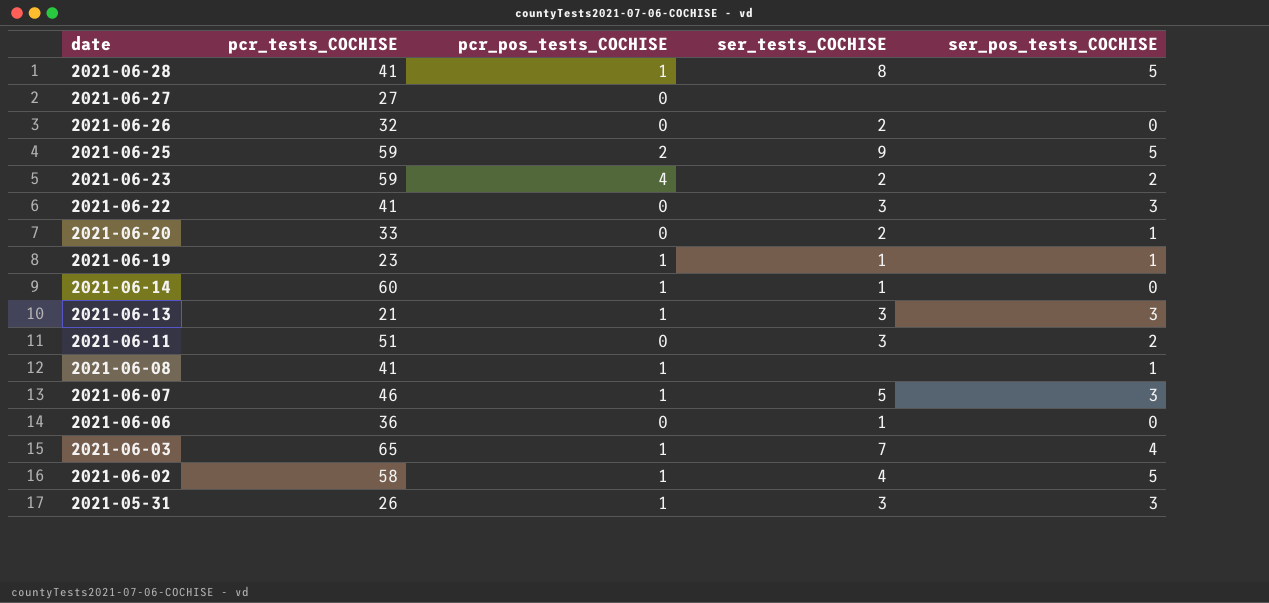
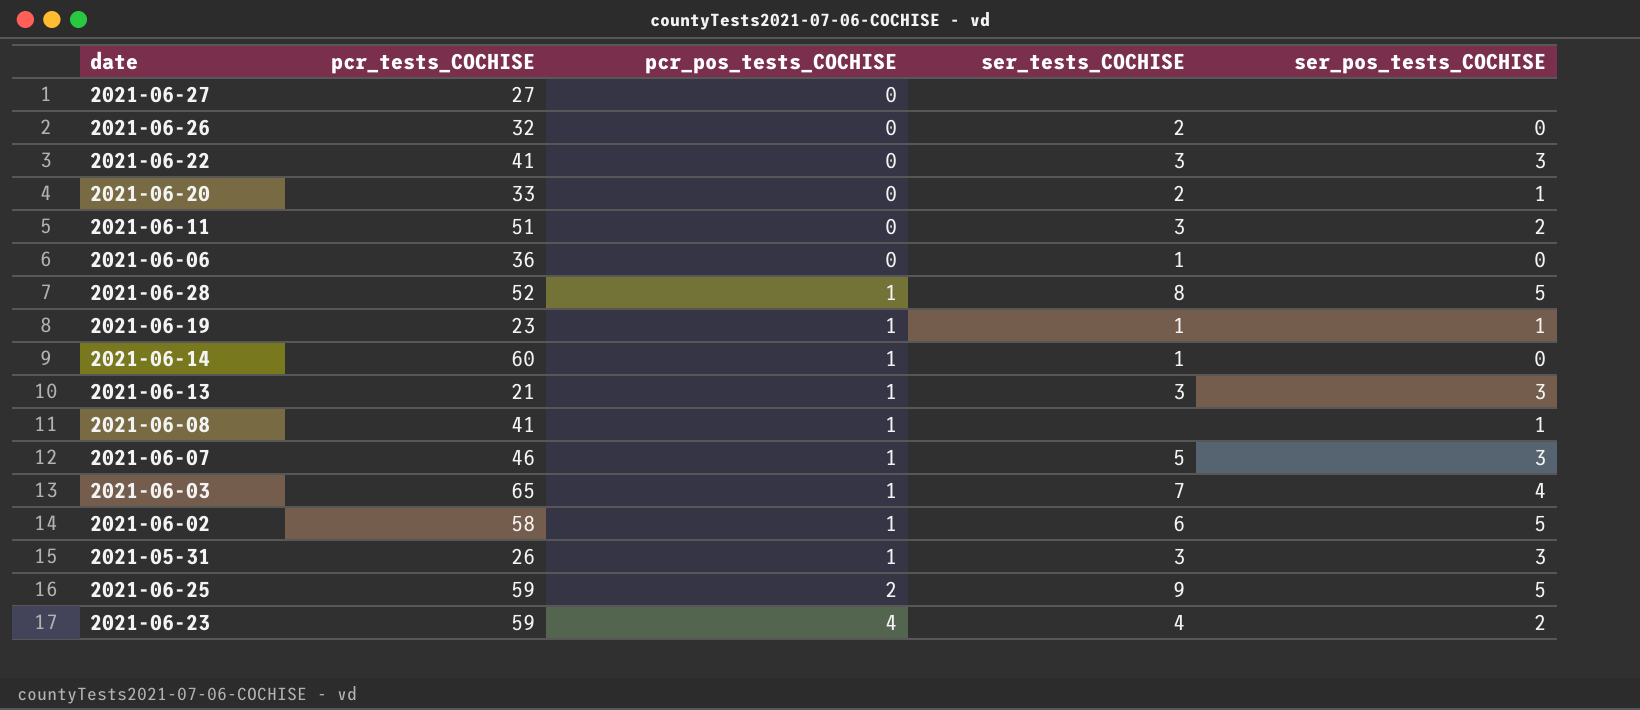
row order: date descending -> pcr_pos_tests_COCHISE ascending
2021-06-28 | pcr_tests_COCHISE: 41 -> 52
2021-06-02 | ser_tests_COCHISE: 4 -> 6
2021-06-23 | ser_tests_COCHISE: 2 -> 4

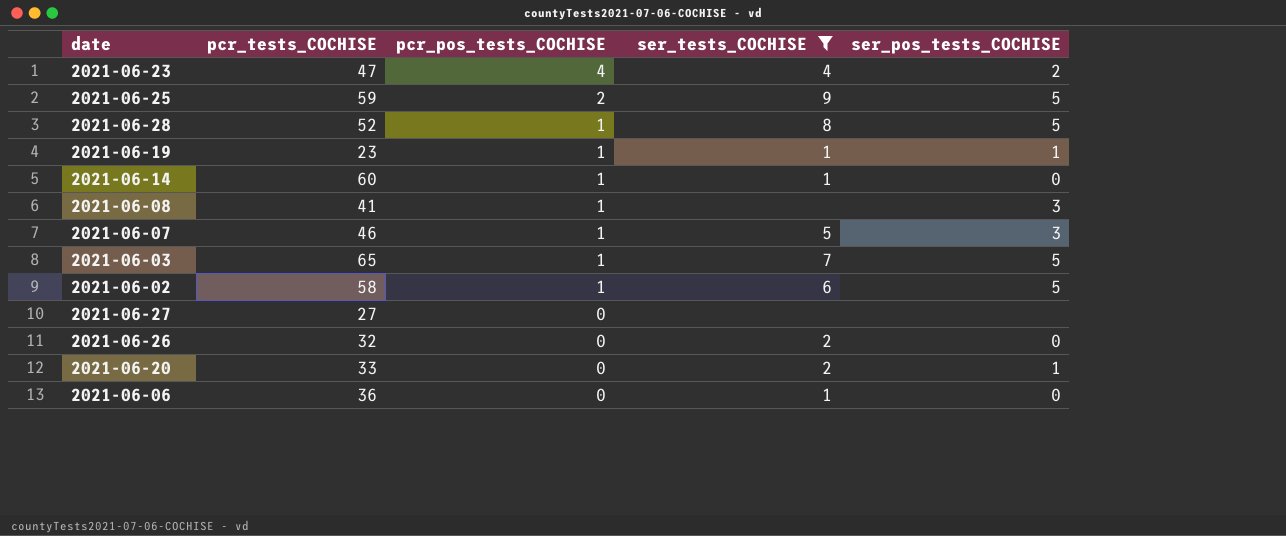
filter: none -> ser_tests_COCHISE != 3
row order: pcr_pos_tests_COCHISE ascending -> pcr_pos_tests_COCHISE descending
2021-06-23 | pcr_tests_COCHISE: 59 -> 47
2021-06-08 | ser_pos_tests_COCHISE: 1 -> 3
2021-06-03 | ser_pos_tests_COCHISE: 4 -> 5

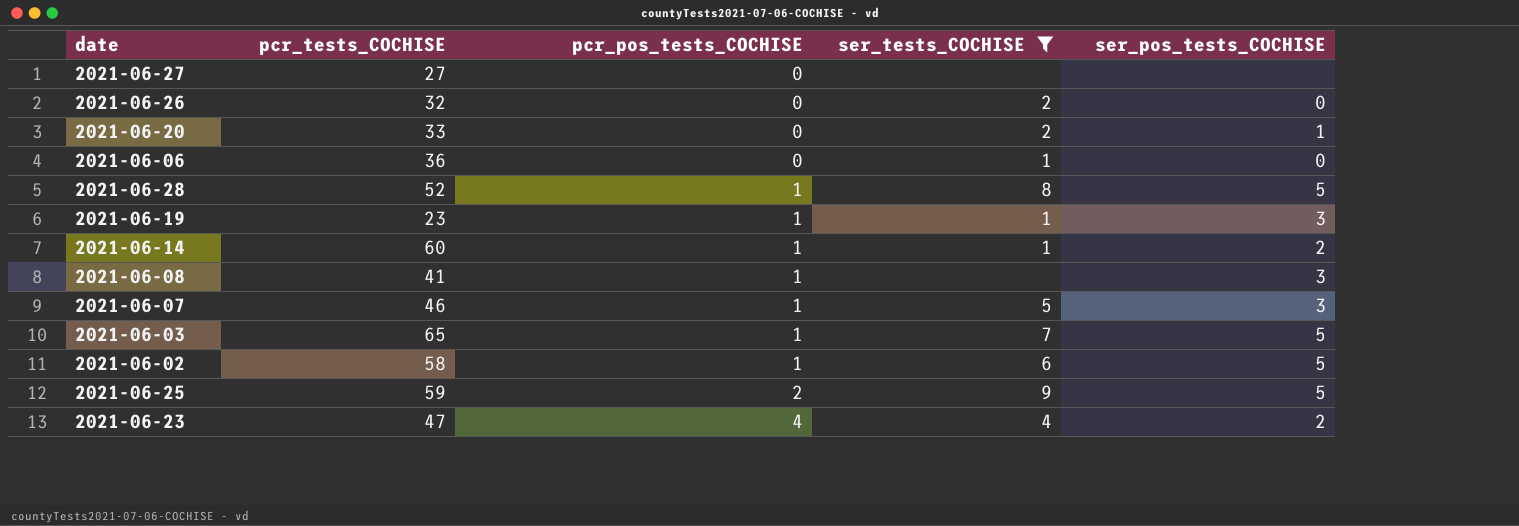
row order: pcr_pos_tests_COCHISE descending -> pcr_pos_tests_COCHISE ascending
2021-06-19 | ser_pos_tests_COCHISE: 1 -> 3
2021-06-14 | ser_pos_tests_COCHISE: 0 -> 2

